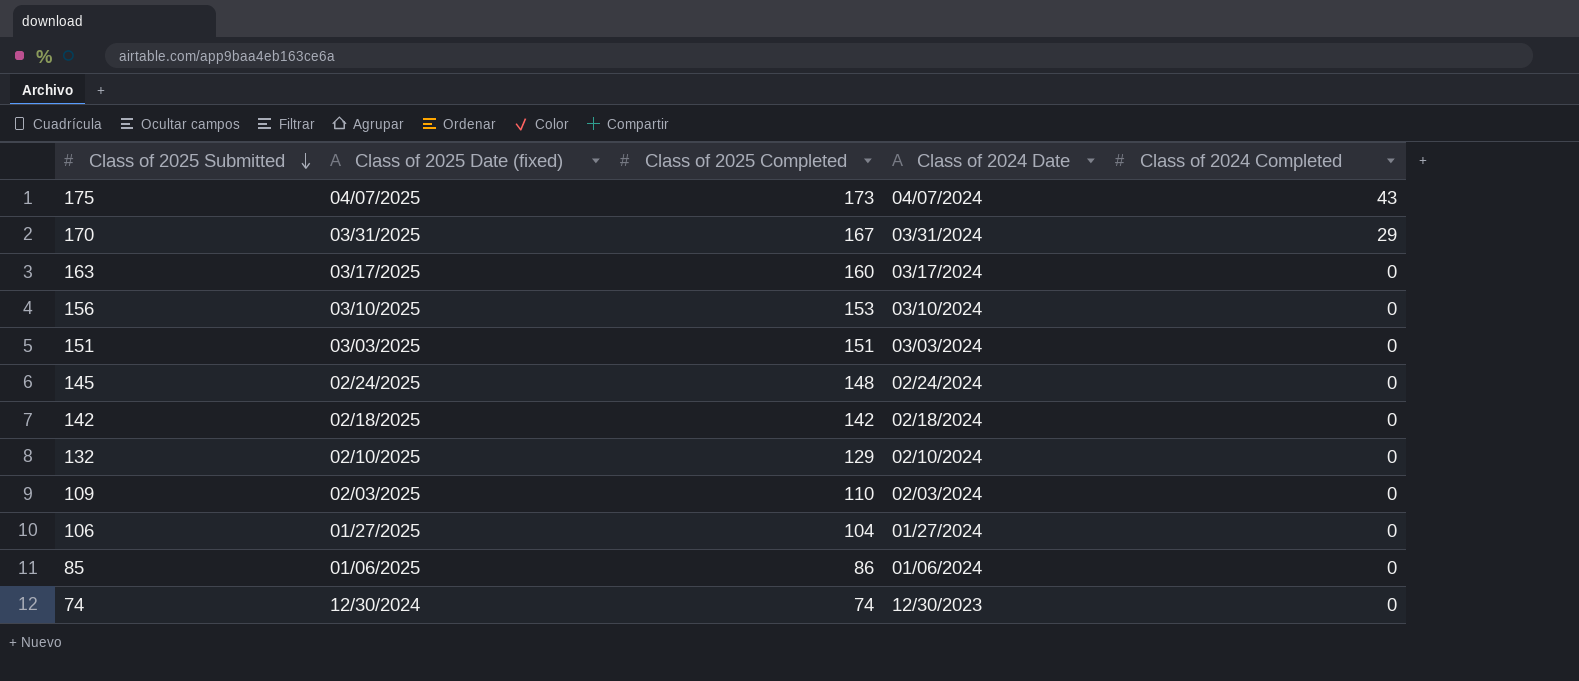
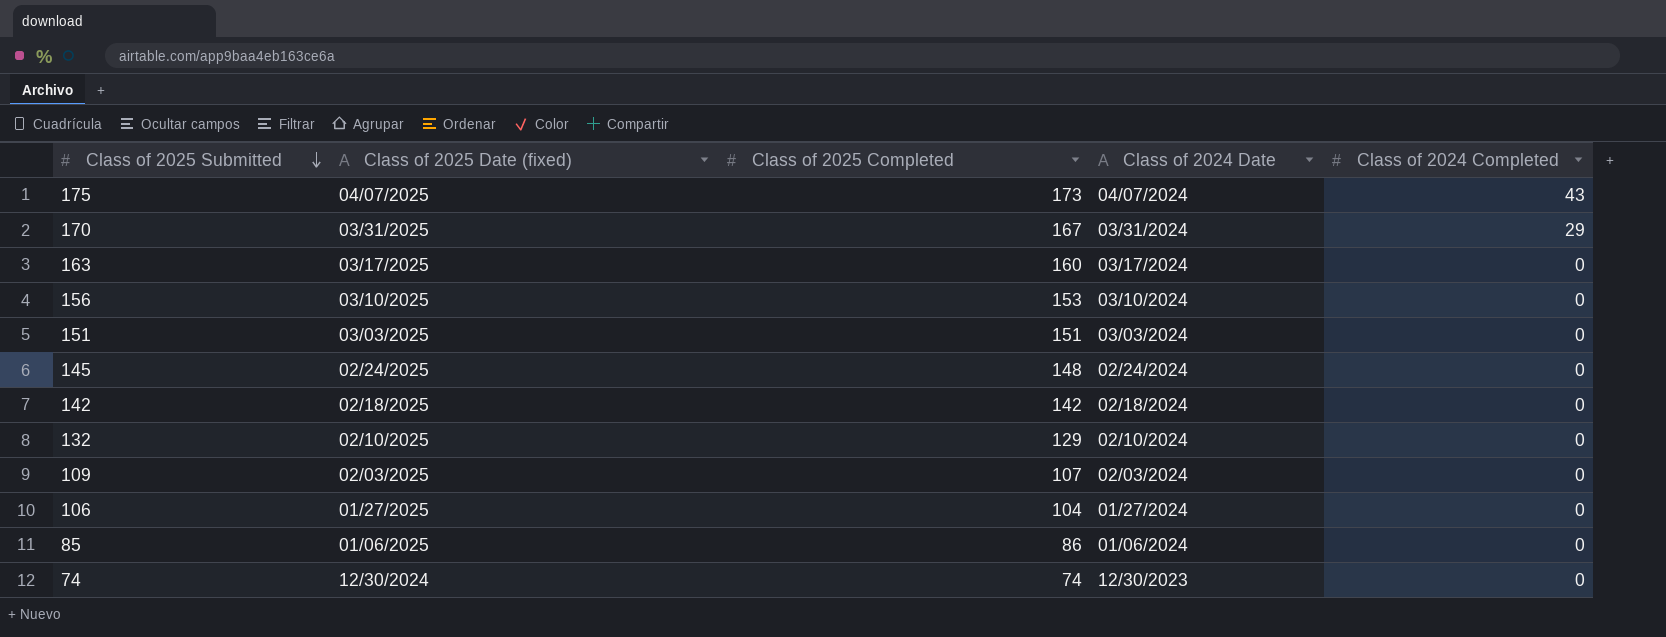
109 | Class of 2025 Completed: 110 -> 107

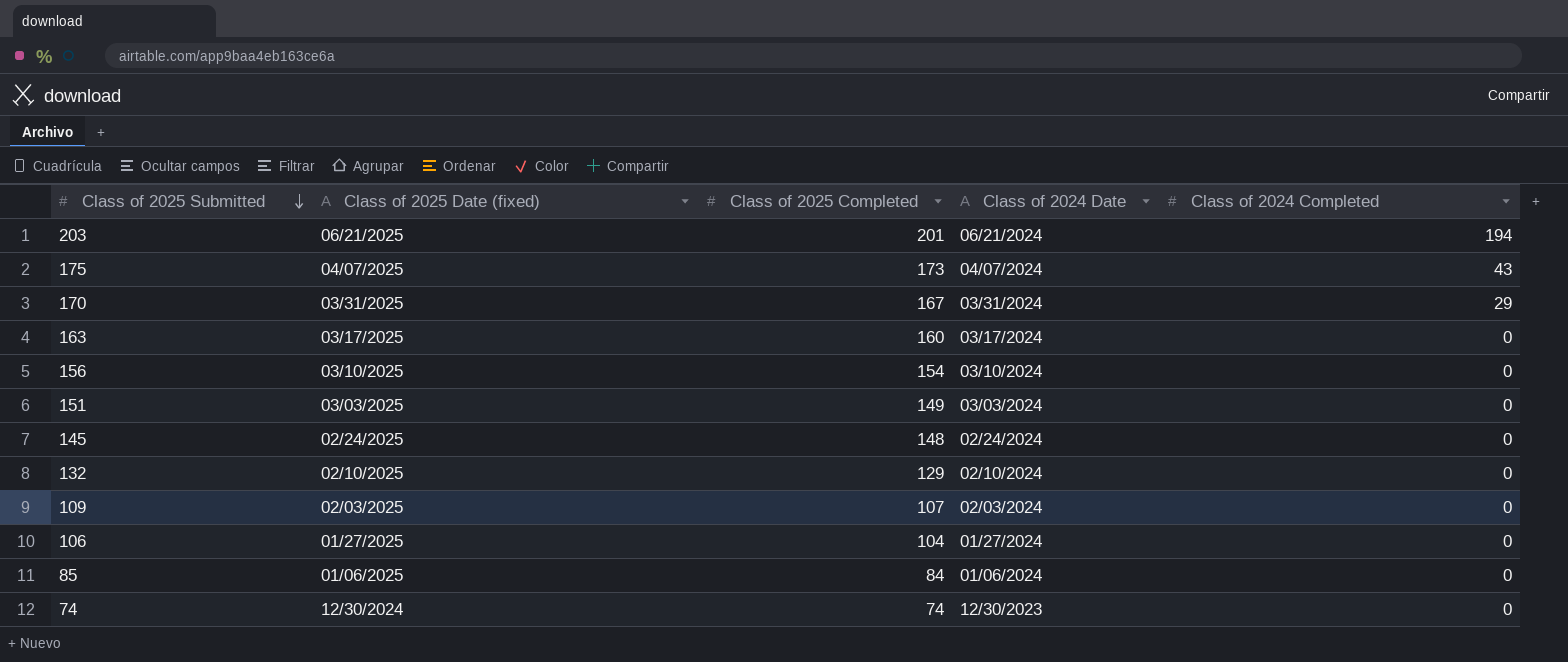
row 142: 02/18/2025 | 142 | 02/18/2024 | 0 -> none
row 203: none -> 06/21/2025 | 201 | 06/21/2024 | 194
156 | Class of 2025 Completed: 153 -> 154
151 | Class of 2025 Completed: 151 -> 149
85 | Class of 2025 Completed: 86 -> 84

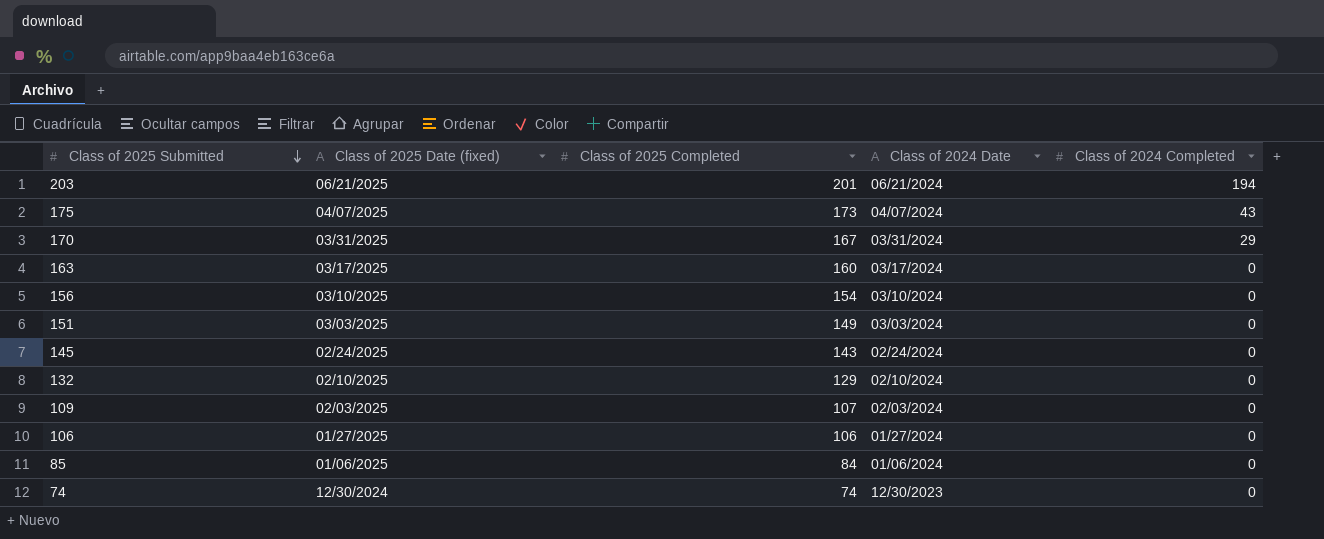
145 | Class of 2025 Completed: 148 -> 143
106 | Class of 2025 Completed: 104 -> 106

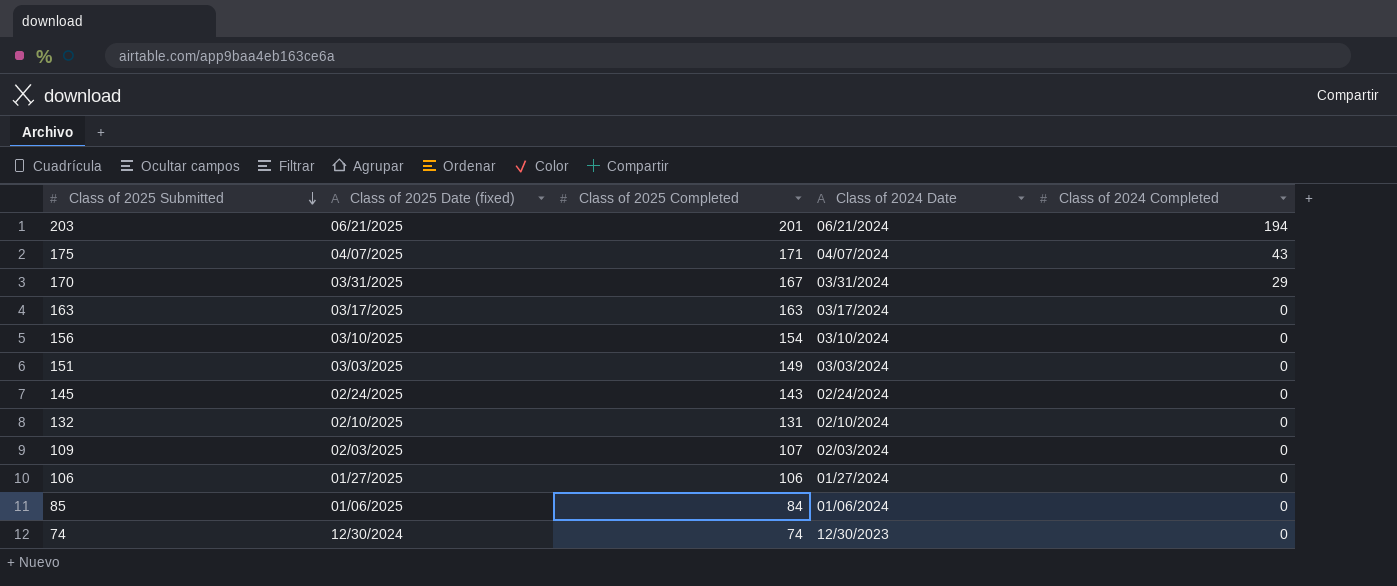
175 | Class of 2025 Completed: 173 -> 171
163 | Class of 2025 Completed: 160 -> 163
132 | Class of 2025 Completed: 129 -> 131

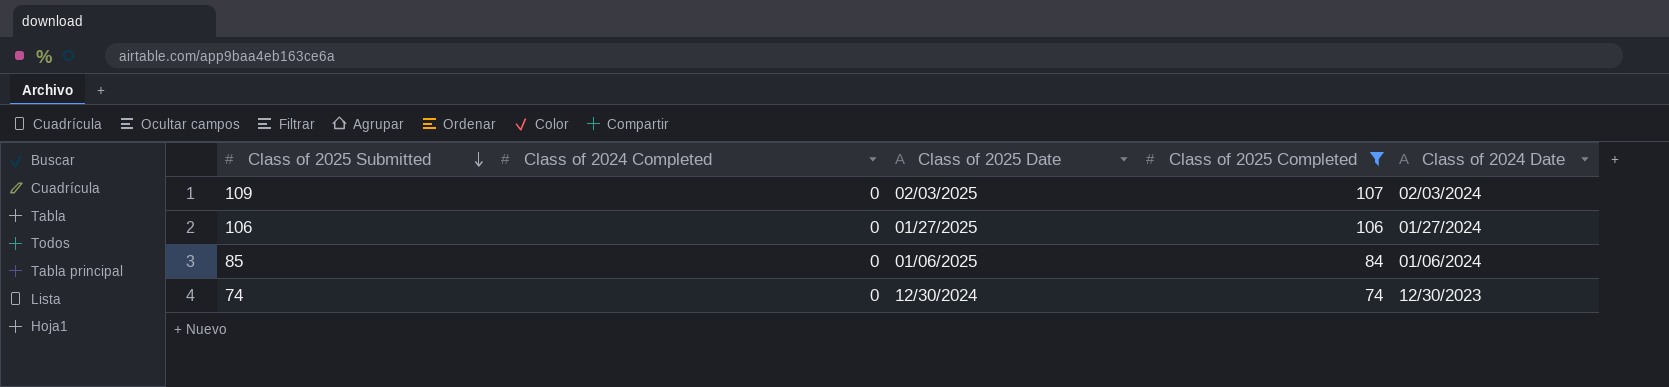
filter: none -> Class of 2025 Completed <= 107
column Class of 2024 Completed | position: 5 -> 2
column name: Class of 2025 Date (fixed) -> Class of 2025 Date

